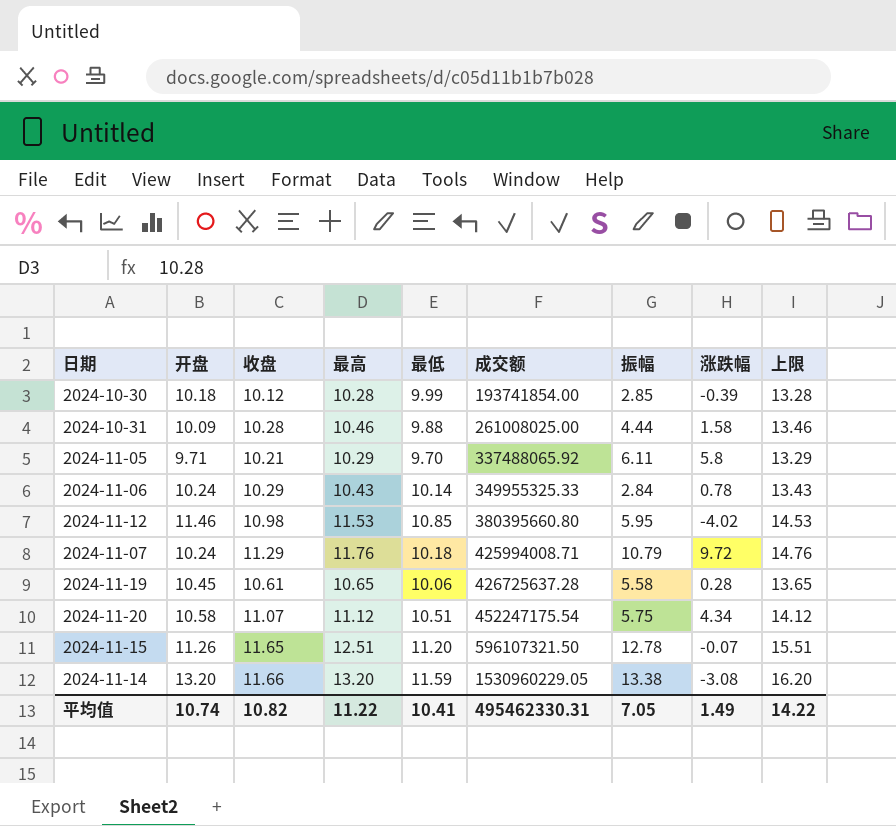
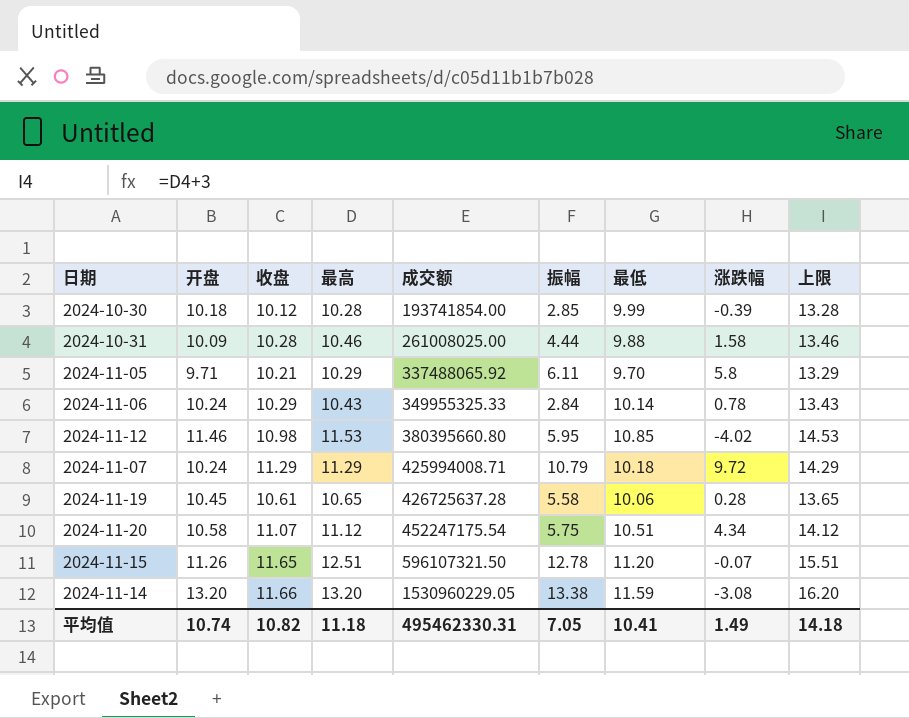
column 最低 | position: 5 -> 7
2024-11-07 | 最高: 11.76 -> 11.29
2024-11-07 | 上限: 14.76 -> 14.29
平均值 | 最高: 11.22 -> 11.18
平均值 | 上限: 14.22 -> 14.18

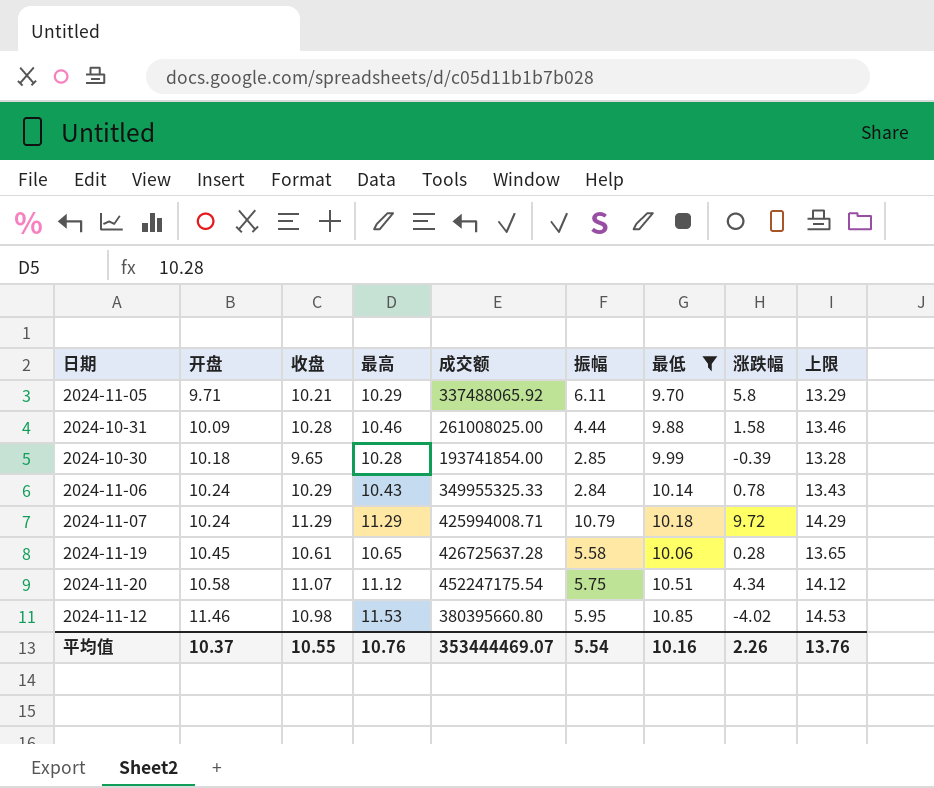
filter: none -> 最低 <= 10.85
row order: 成交额 ascending -> 开盘 ascending
2024-10-30 | 收盘: 10.12 -> 9.65
平均值 | 开盘: 10.74 -> 10.37
平均值 | 收盘: 10.82 -> 10.55
平均值 | 最高: 11.18 -> 10.76
平均值 | 成交额: 495462330.31 -> 353444469.07
平均值 | 振幅: 7.05 -> 5.54
平均值 | 最低: 10.41 -> 10.16
平均值 | 涨跌幅: 1.49 -> 2.26
平均值 | 上限: 14.18 -> 13.76

